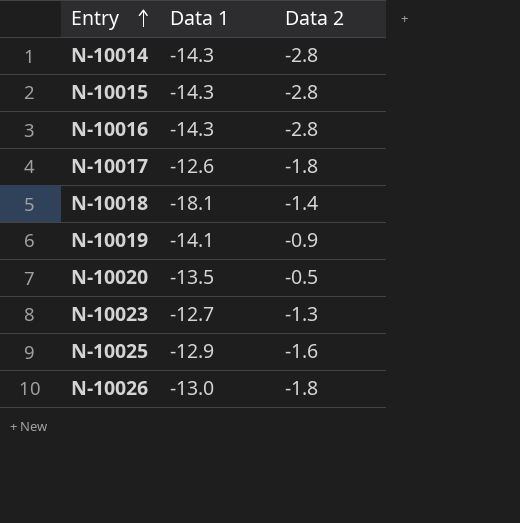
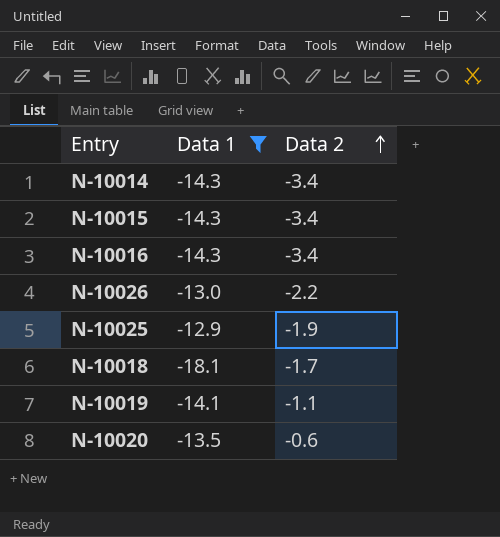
filter: none -> Data 1 <= -12.9
row order: Entry ascending -> Data 2 ascending
N-10014 | Data 2: -2.8 -> -3.4
N-10015 | Data 2: -2.8 -> -3.4
N-10016 | Data 2: -2.8 -> -3.4
N-10026 | Data 2: -1.8 -> -2.2
N-10025 | Data 2: -1.6 -> -1.9
N-10018 | Data 2: -1.4 -> -1.7
N-10019 | Data 2: -0.9 -> -1.1
N-10020 | Data 2: -0.5 -> -0.6

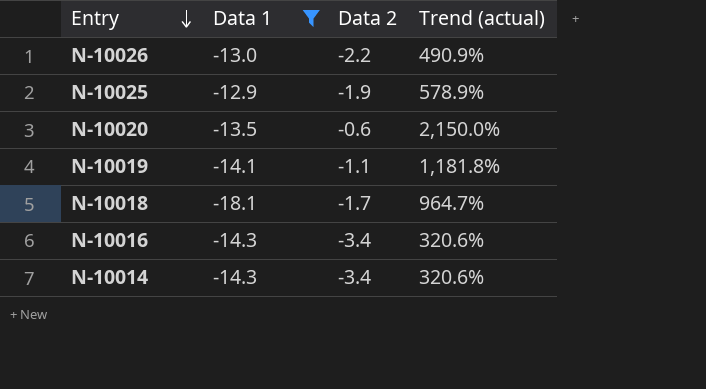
row order: Data 2 ascending -> Entry descending
column Trend (actual) | formula: none -> ([Data 1] - [Data 2]) / [Data 2]
row N-10015: -14.3 | -3.4 -> none

